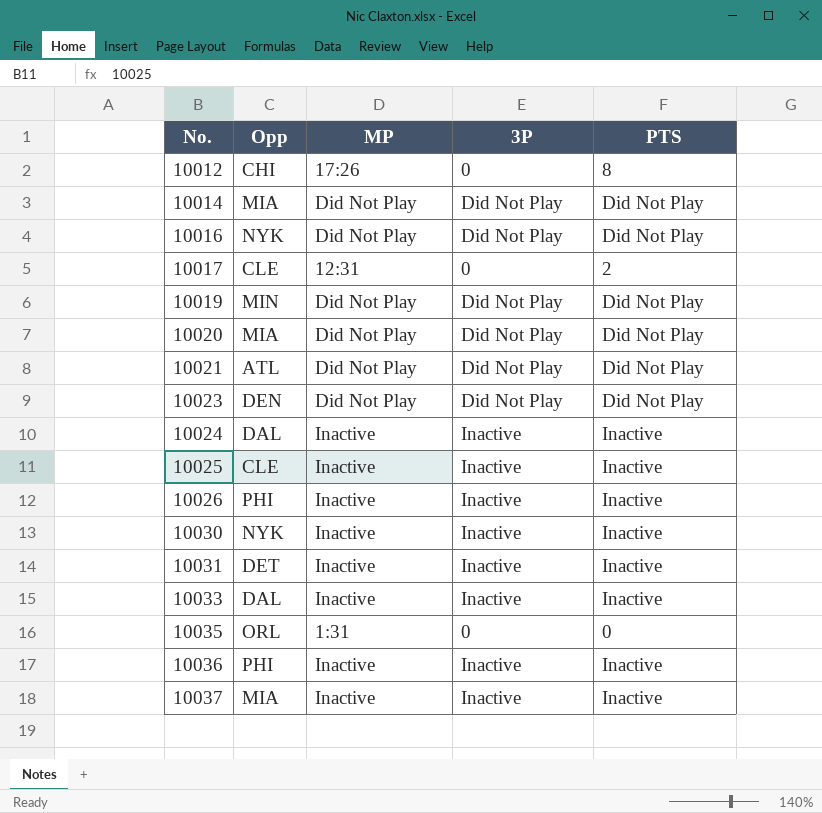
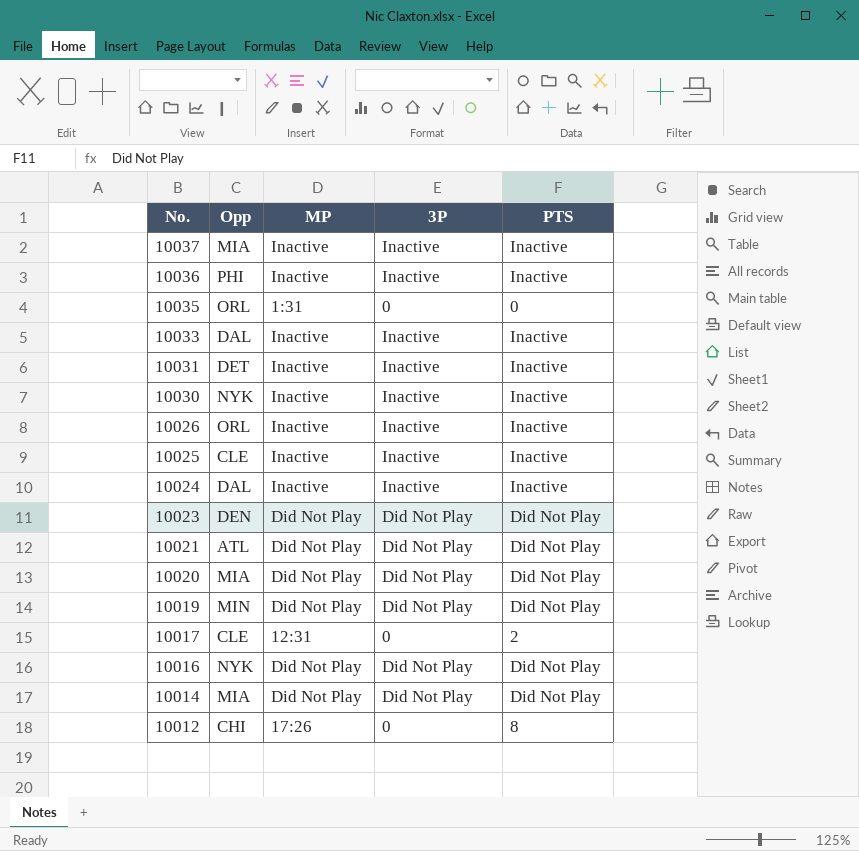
row order: No. ascending -> No. descending
10026 | Opp: PHI -> ORL

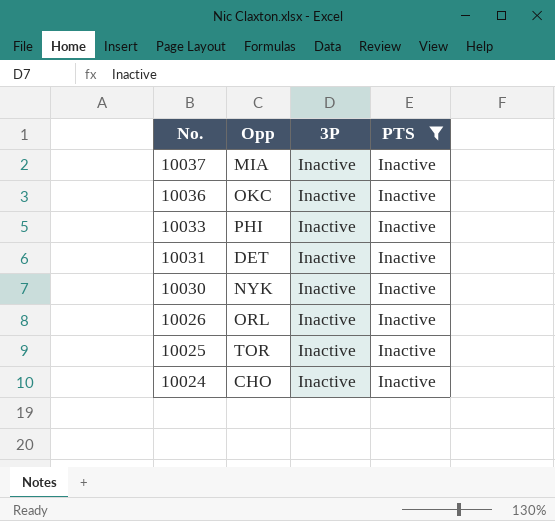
filter: none -> PTS = Inactive
column MP | position: 3 -> none
10036 | Opp: PHI -> OKC
10033 | Opp: DAL -> PHI
10025 | Opp: CLE -> TOR
10024 | Opp: DAL -> CHO

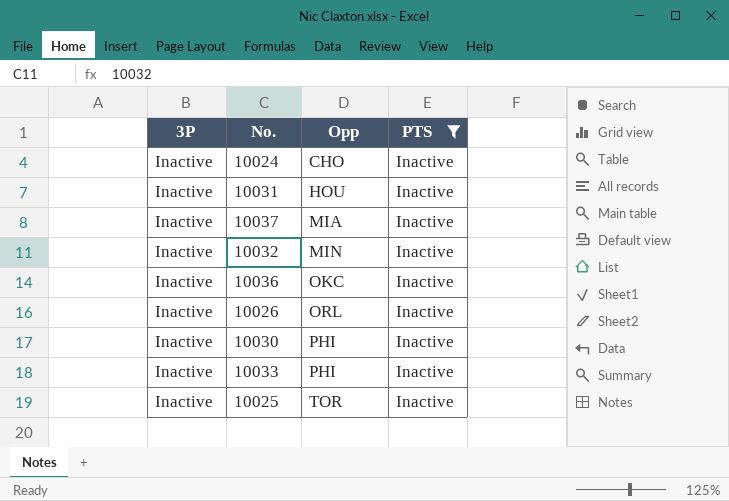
row order: No. descending -> Opp ascending
column 3P | position: 3 -> 1
10031 | Opp: DET -> HOU
row 10032: none -> Inactive | MIN | Inactive
10030 | Opp: NYK -> PHI

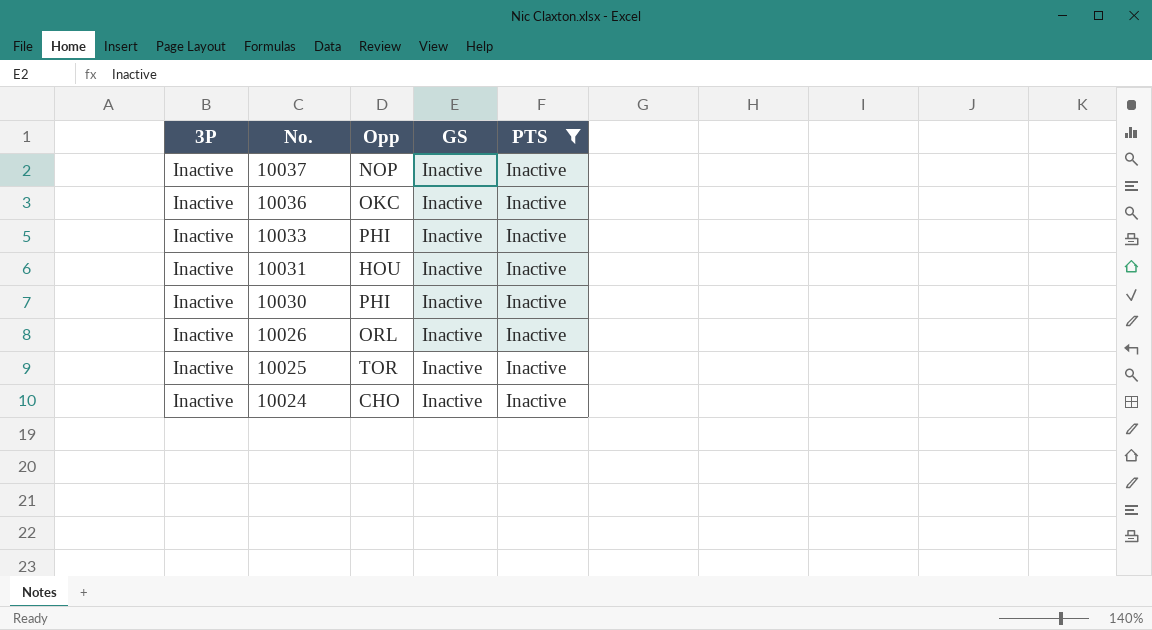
row order: Opp ascending -> No. descending
column GS | position: none -> 4
row 10032: Inactive | MIN | Inactive -> none
10037 | Opp: MIA -> NOP

